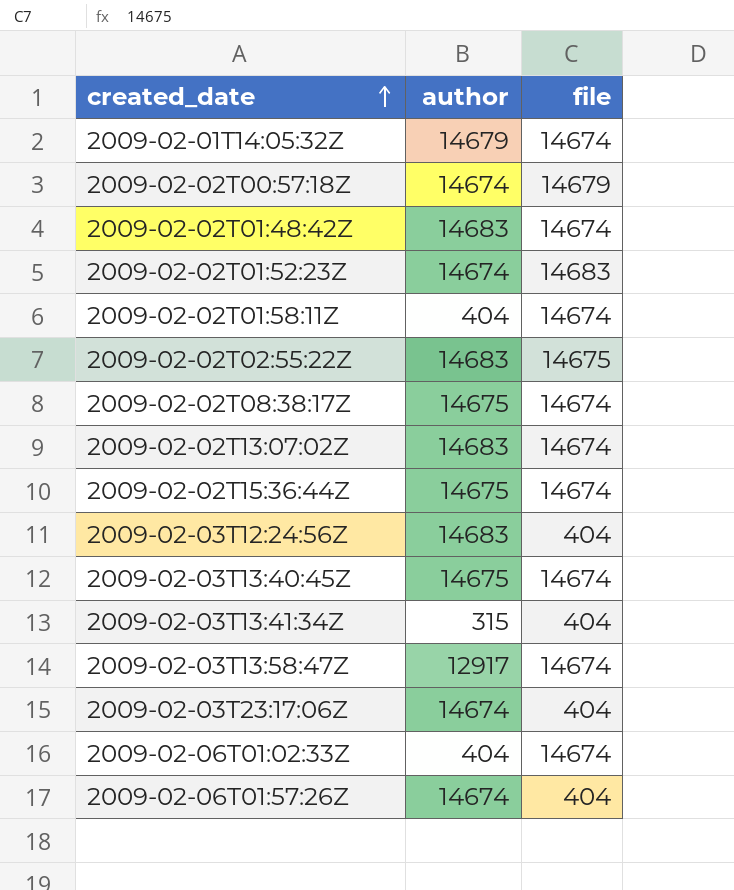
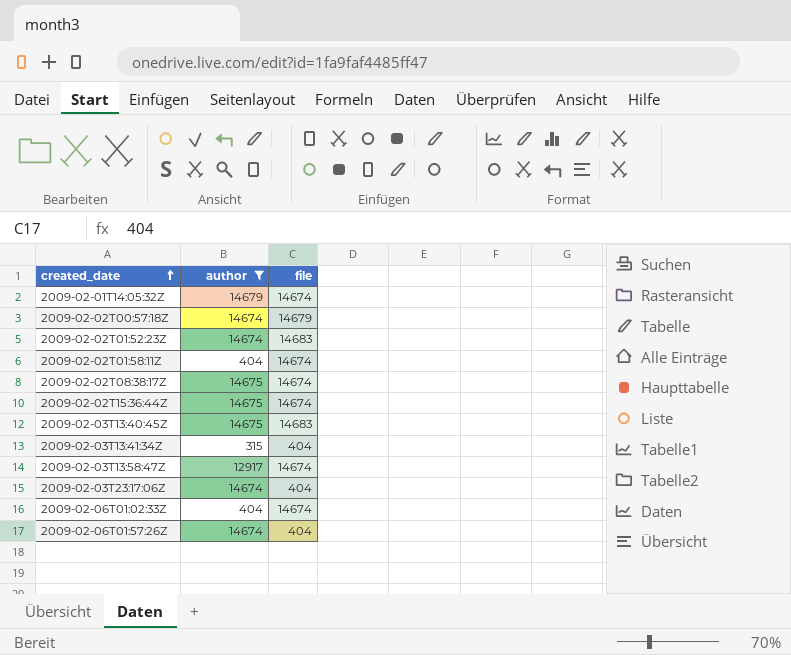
filter: none -> author != 14683
2009-02-03T13:40:45Z | file: 14674 -> 14683

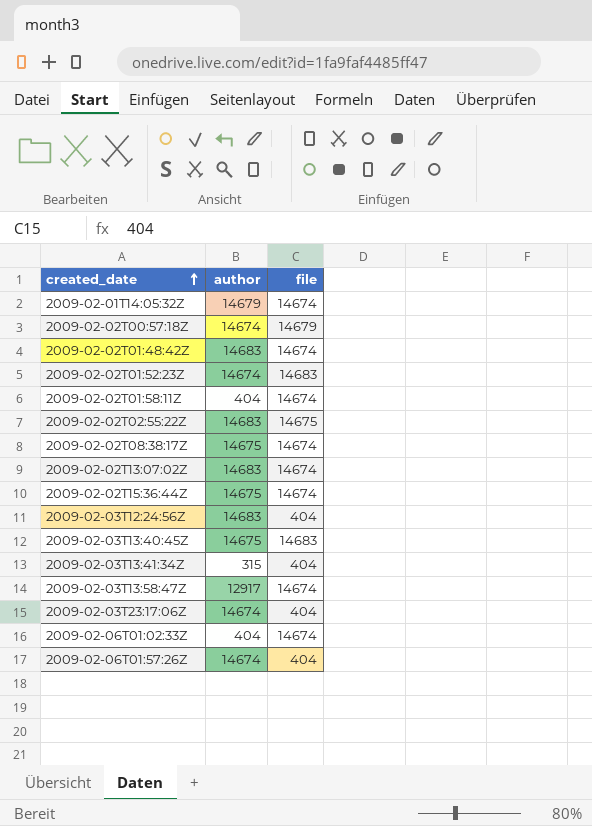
filter: author != 14683 -> none

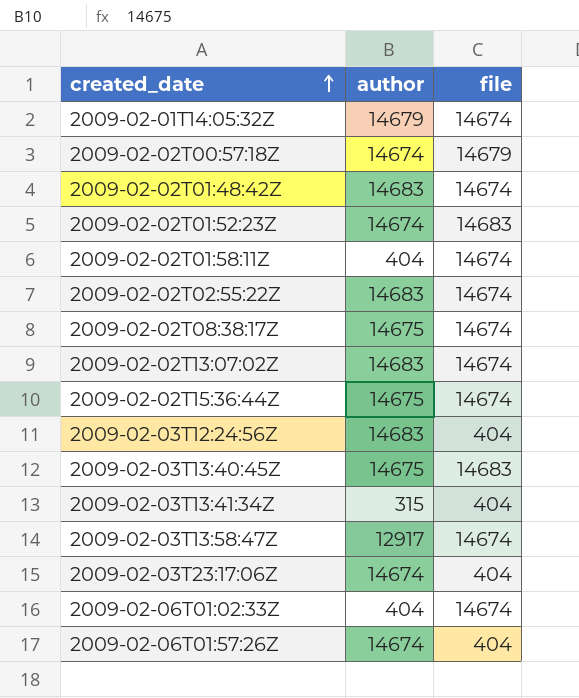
2009-02-02T02:55:22Z | file: 14675 -> 14674

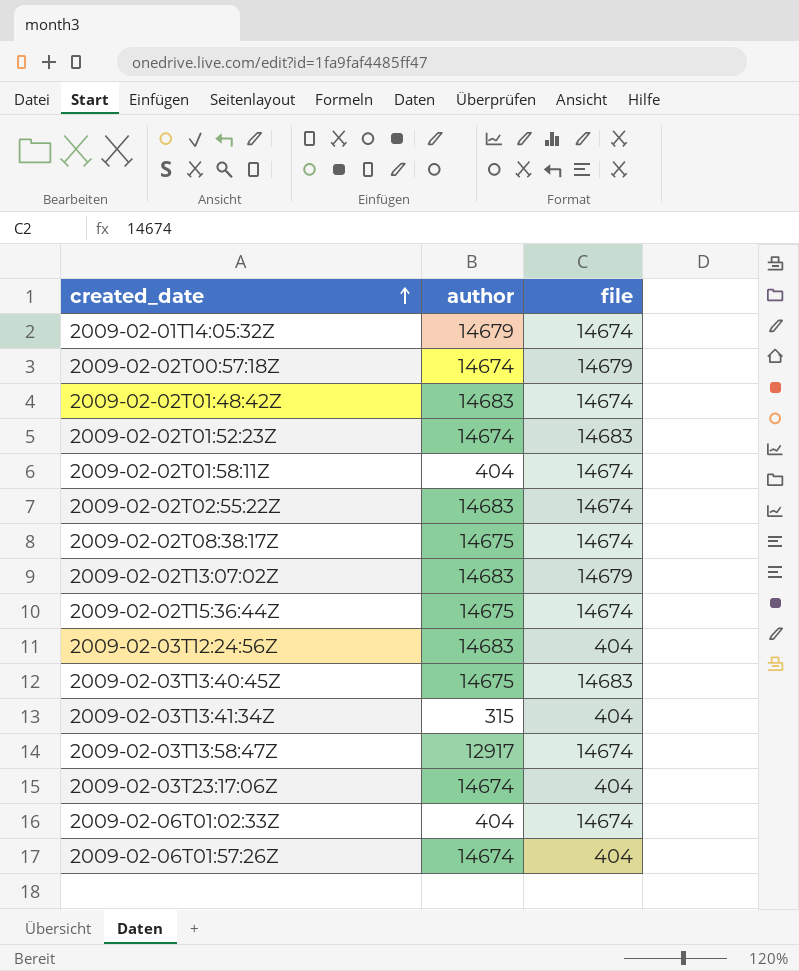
2009-02-02T13:07:02Z | file: 14674 -> 14679

